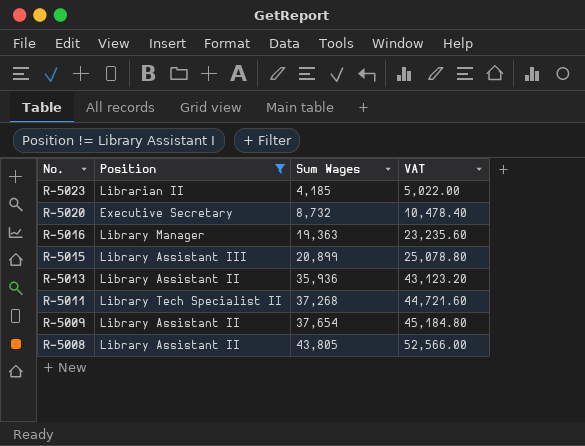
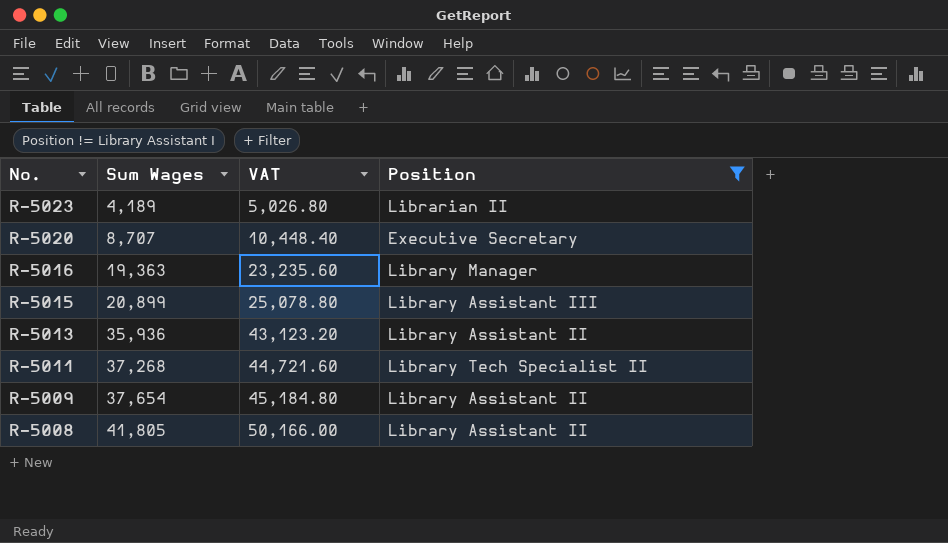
column Position | position: 2 -> 4
R-5023 | Sum Wages: 4,185 -> 4,189
R-5023 | VAT: 5,022.00 -> 5,026.80
R-5020 | Sum Wages: 8,732 -> 8,707
R-5020 | VAT: 10,478.40 -> 10,448.40
R-5008 | Sum Wages: 43,805 -> 41,805
R-5008 | VAT: 52,566.00 -> 50,166.00

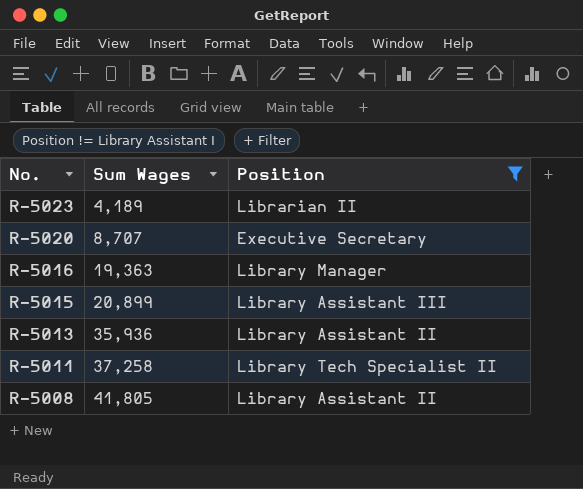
column VAT | formula: [Sum Wages] * 1.2 -> none
row R-5009: 37,654 | 45,184.80 | Library Assistant II -> none
R-5011 | Sum Wages: 37,268 -> 37,258

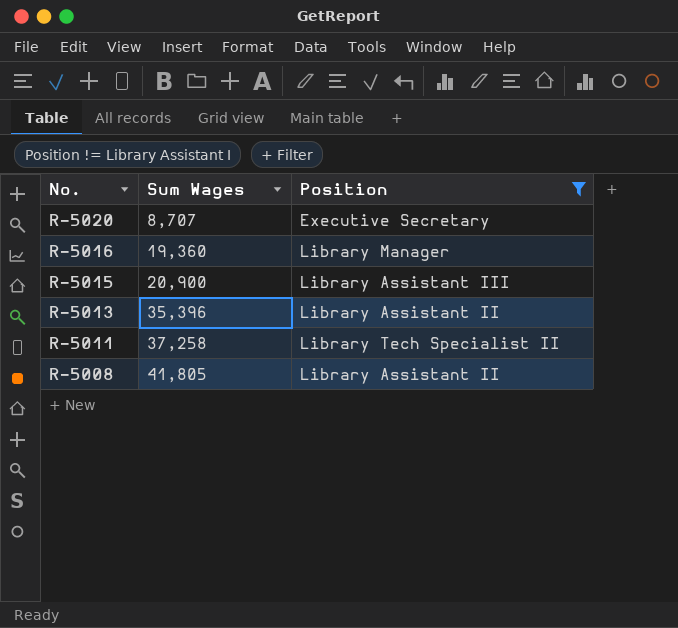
row R-5023: 4,189 | Librarian II -> none
R-5016 | Sum Wages: 19,363 -> 19,360
R-5015 | Sum Wages: 20,899 -> 20,900
R-5013 | Sum Wages: 35,936 -> 35,396

